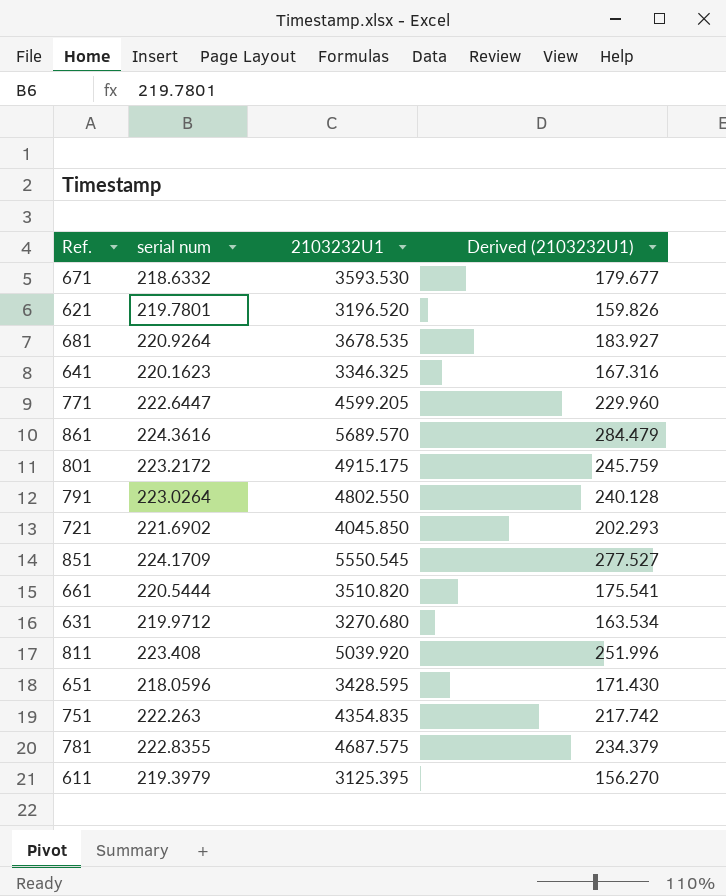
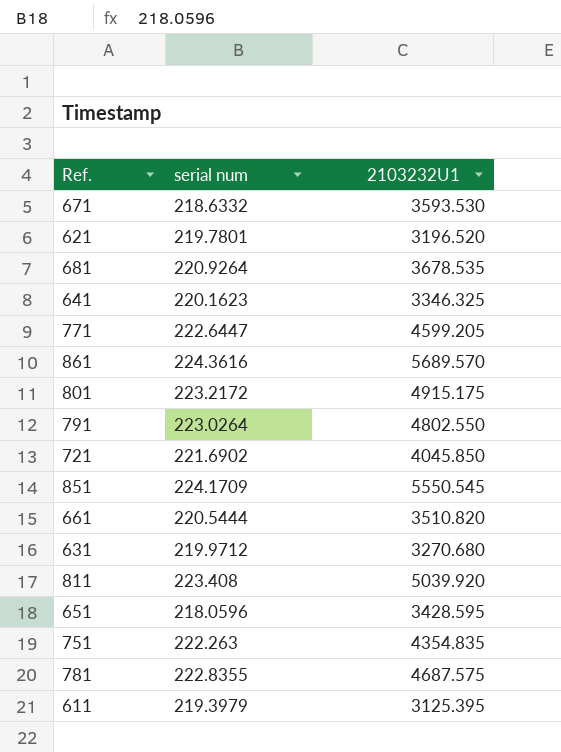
column Derived (2103232U1) | formula: [2103232U1] * 0.05 -> none

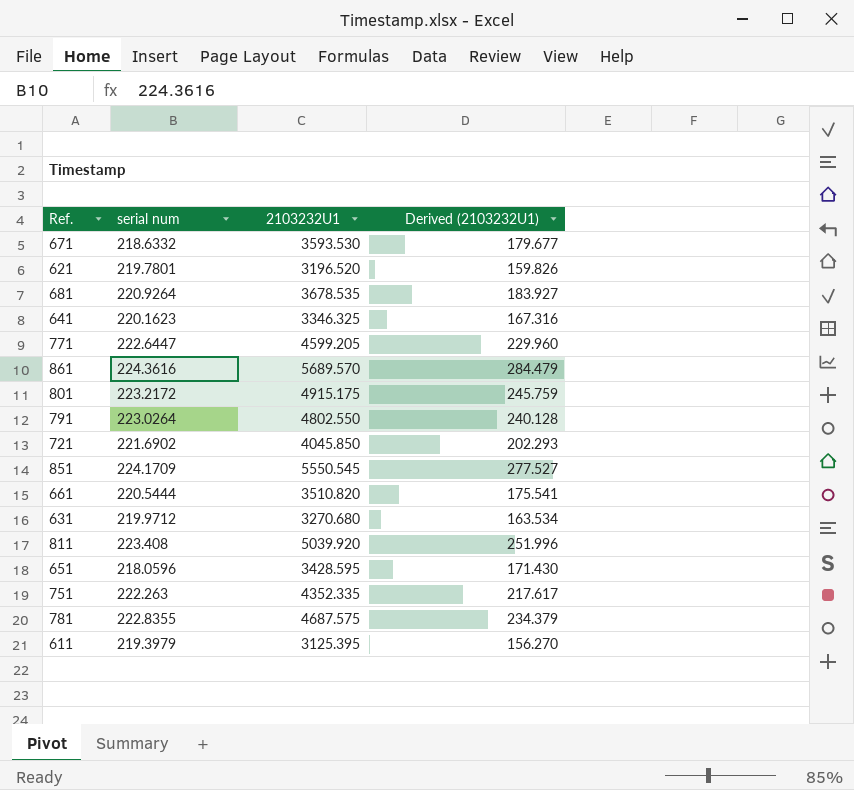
column Derived (2103232U1) | formula: none -> [2103232U1] * 0.05
751 | 2103232U1: 4354.835 -> 4352.335

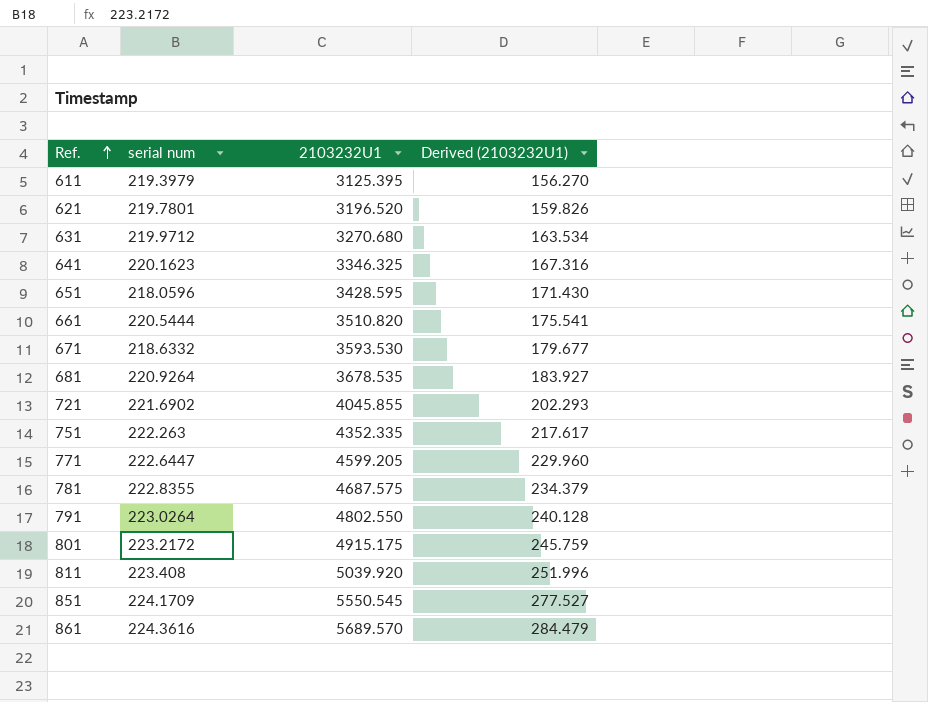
row order: none -> Ref. ascending
721 | 2103232U1: 4045.850 -> 4045.855

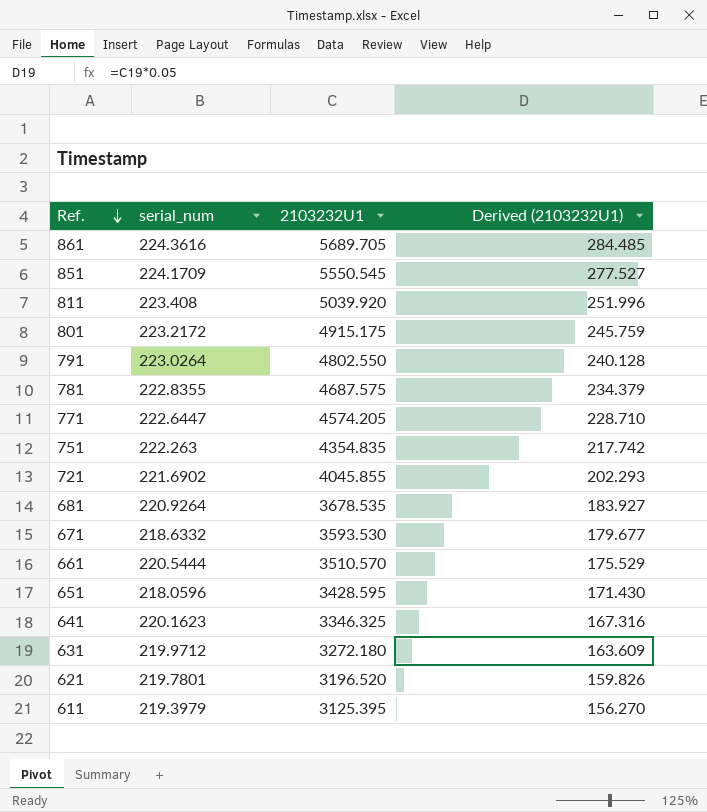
row order: Ref. ascending -> Ref. descending
column name: serial num -> serial_num
861 | 2103232U1: 5689.570 -> 5689.705
861 | Derived (2103232U1): 284.479 -> 284.485
771 | 2103232U1: 4599.205 -> 4574.205
771 | Derived (2103232U1): 229.960 -> 228.710
751 | 2103232U1: 4352.335 -> 4354.835
751 | Derived (2103232U1): 217.617 -> 217.742
661 | 2103232U1: 3510.820 -> 3510.570
661 | Derived (2103232U1): 175.541 -> 175.529
631 | 2103232U1: 3270.680 -> 3272.180
631 | Derived (2103232U1): 163.534 -> 163.609

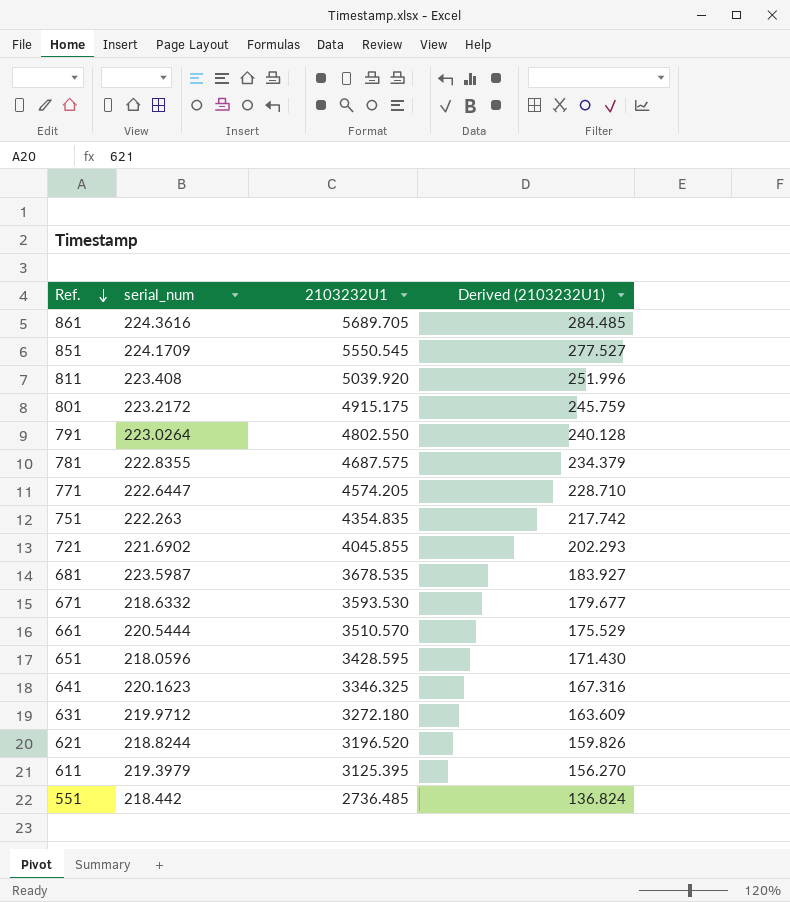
681 | serial_num: 220.9264 -> 223.5987
621 | serial_num: 219.7801 -> 218.8244
row 551: none -> 218.442 | 2736.485 | 136.824

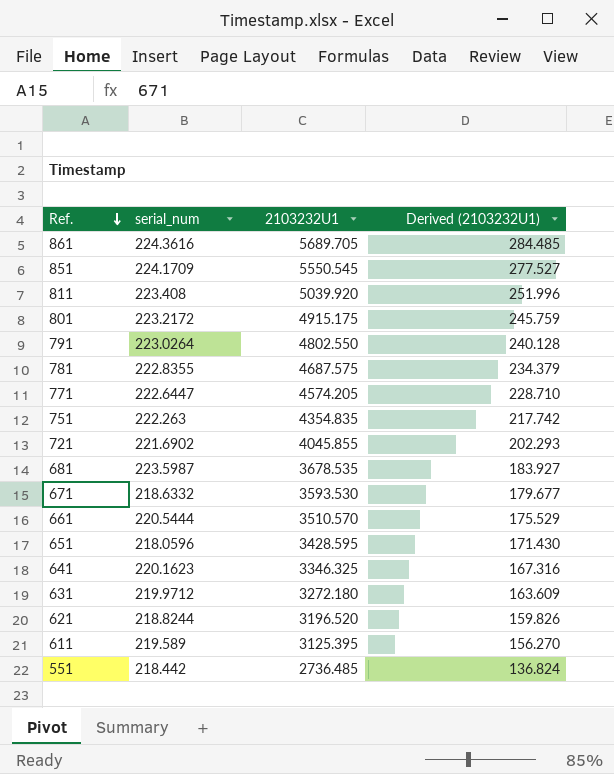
611 | serial_num: 219.3979 -> 219.589

